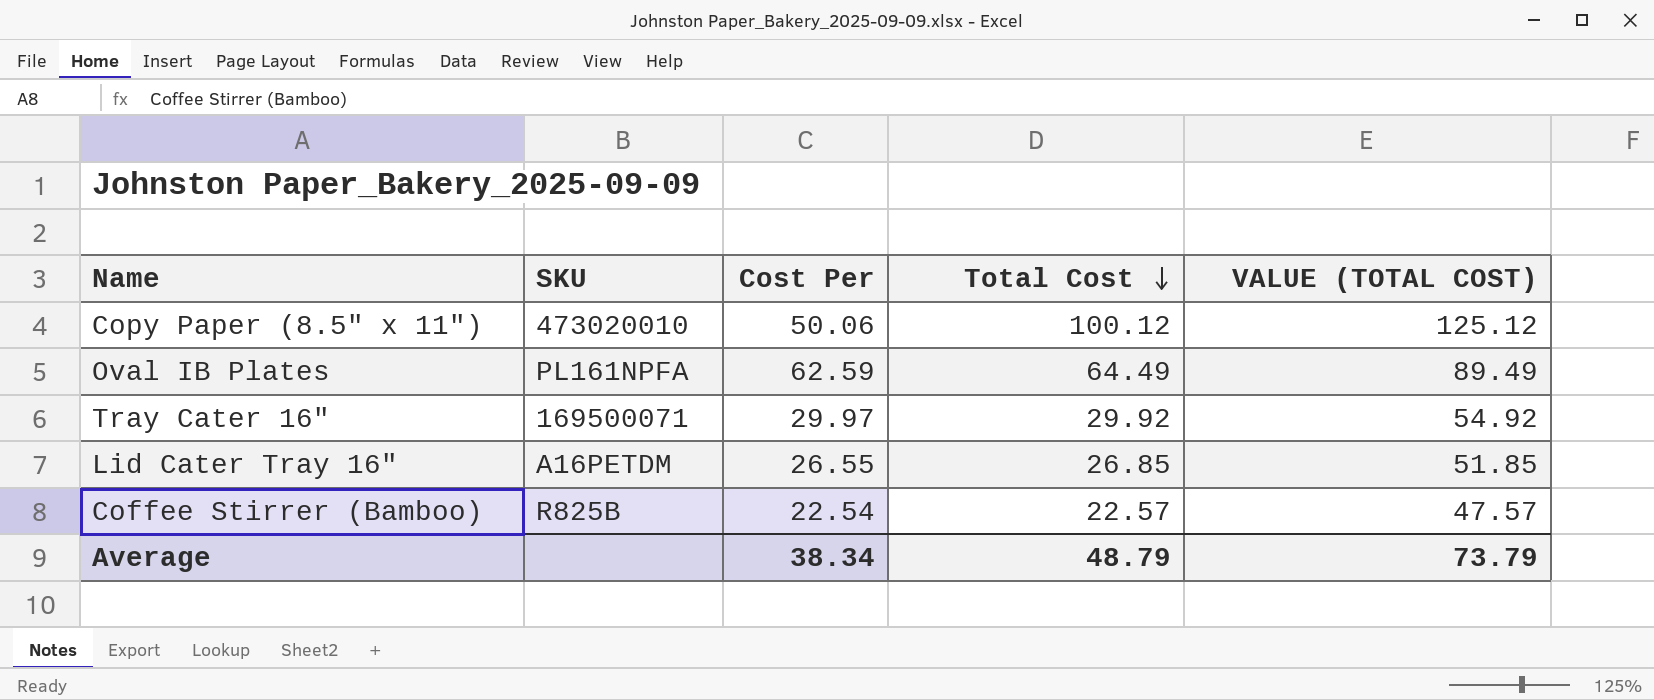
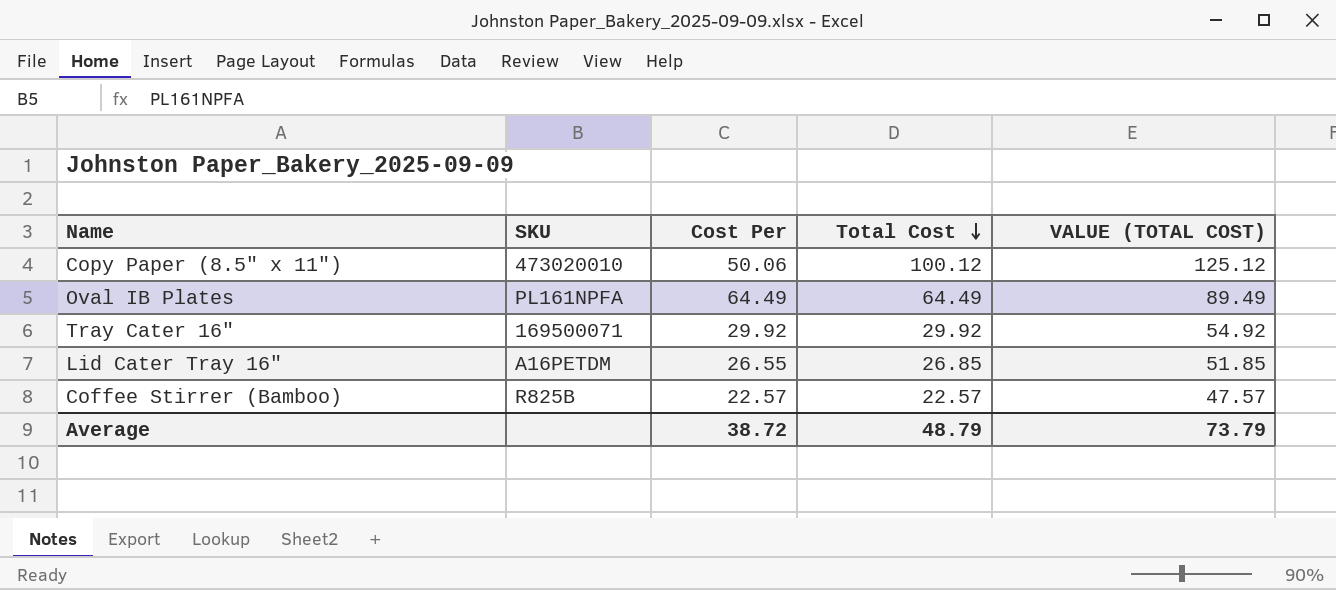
Oval IB Plates | Cost Per: 62.59 -> 64.49
Tray Cater 16" | Cost Per: 29.97 -> 29.92
Coffee Stirrer (Bamboo) | Cost Per: 22.54 -> 22.57
Average | Cost Per: 38.34 -> 38.72

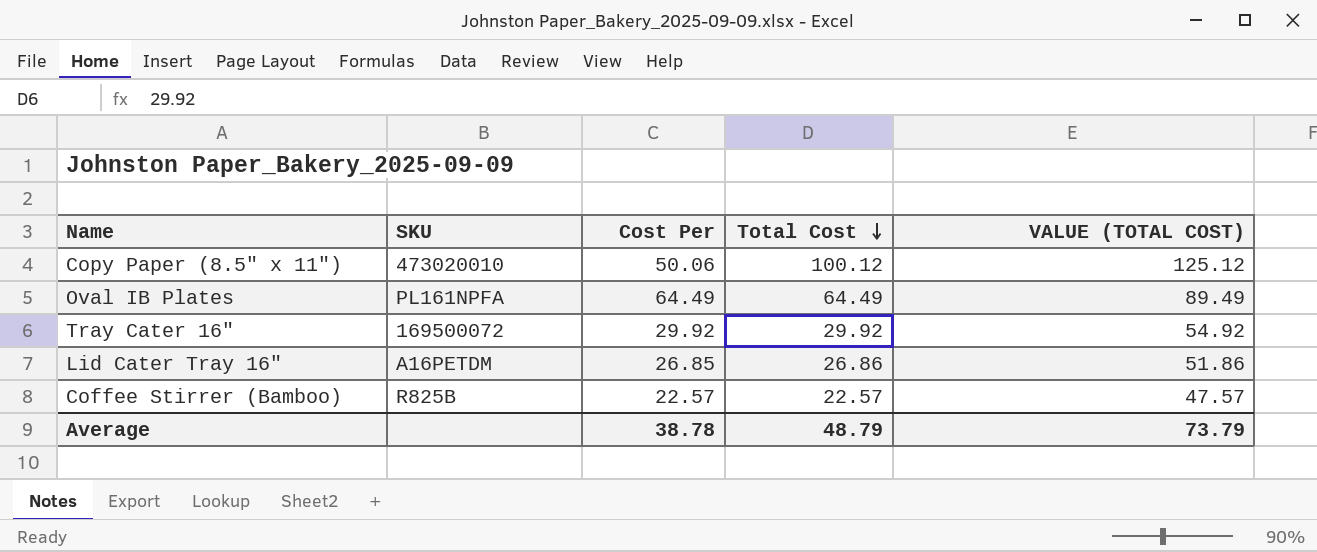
Tray Cater 16" | SKU: 169500071 -> 169500072
Lid Cater Tray 16" | Cost Per: 26.55 -> 26.85
Lid Cater Tray 16" | Total Cost: 26.85 -> 26.86
Lid Cater Tray 16" | VALUE (TOTAL COST): 51.85 -> 51.86
Average | Cost Per: 38.72 -> 38.78

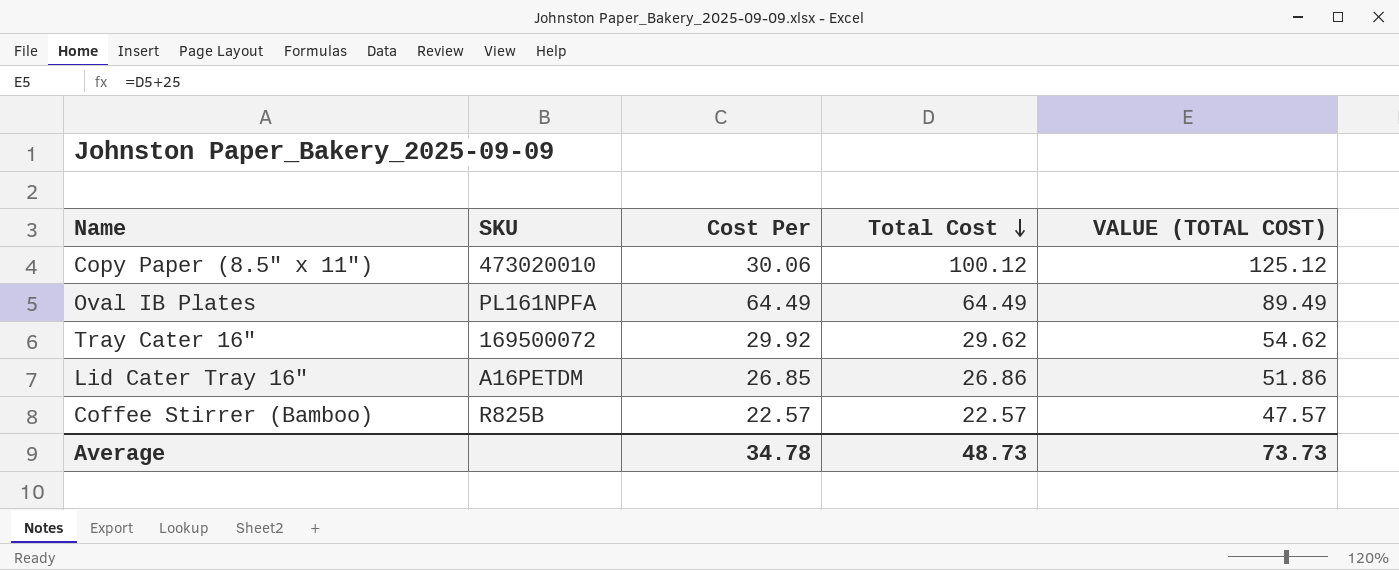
Copy Paper (8.5" x 11") | Cost Per: 50.06 -> 30.06
Tray Cater 16" | Total Cost: 29.92 -> 29.62
Tray Cater 16" | VALUE (TOTAL COST): 54.92 -> 54.62
Average | Cost Per: 38.78 -> 34.78
Average | Total Cost: 48.79 -> 48.73
Average | VALUE (TOTAL COST): 73.79 -> 73.73

